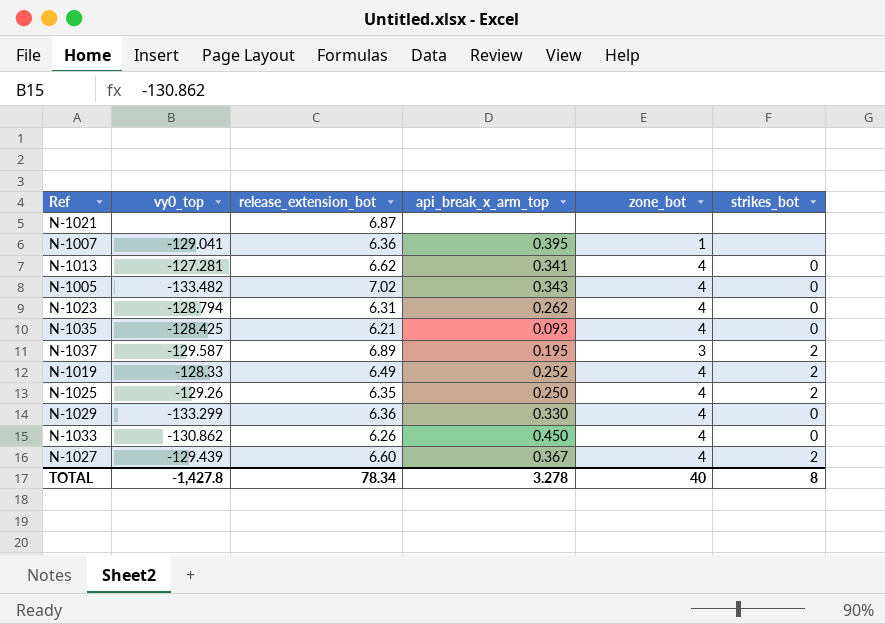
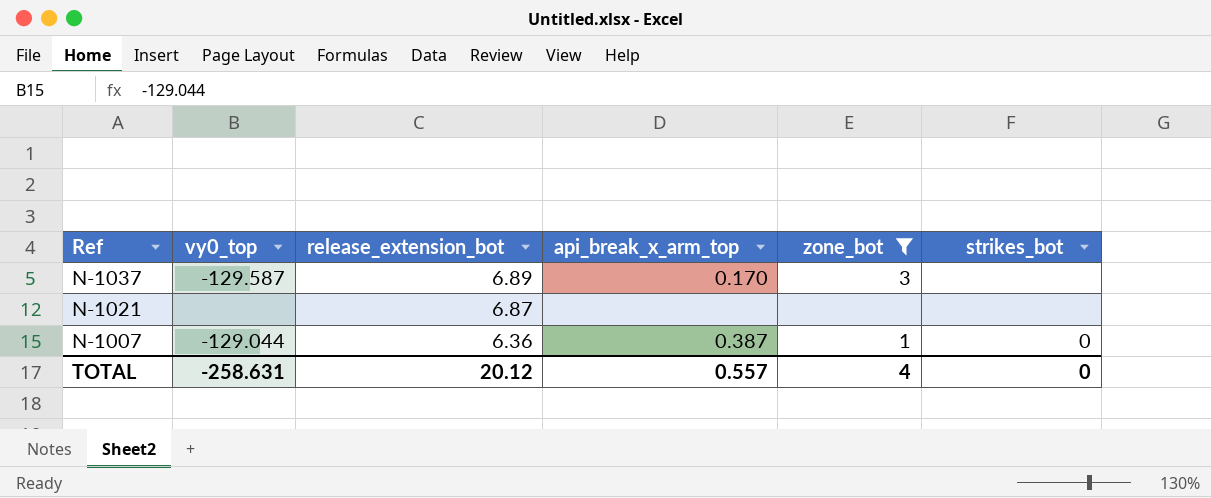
filter: none -> zone_bot != 4
row order: none -> Ref descending
N-1037 | api_break_x_arm_top: 0.195 -> 0.170
N-1037 | strikes_bot: 2 -> none
N-1007 | vy0_top: -129.041 -> -129.044
N-1007 | api_break_x_arm_top: 0.395 -> 0.387
N-1007 | strikes_bot: none -> 0
TOTAL | vy0_top: -1,427.8 -> -258.631
TOTAL | release_extension_bot: 78.34 -> 20.12
TOTAL | api_break_x_arm_top: 3.278 -> 0.557
TOTAL | zone_bot: 40 -> 4
TOTAL | strikes_bot: 8 -> 0

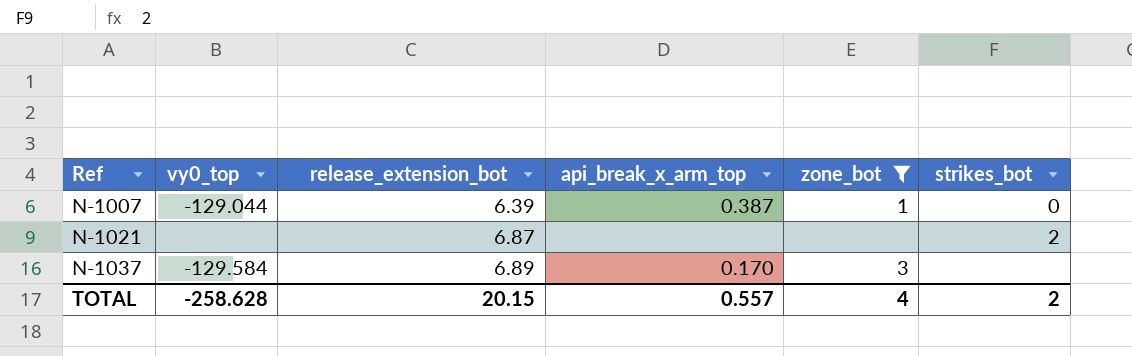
row order: Ref descending -> Ref ascending
N-1007 | release_extension_bot: 6.36 -> 6.39
N-1021 | strikes_bot: none -> 2
N-1037 | vy0_top: -129.587 -> -129.584
TOTAL | vy0_top: -258.631 -> -258.628
TOTAL | release_extension_bot: 20.12 -> 20.15
TOTAL | strikes_bot: 0 -> 2

